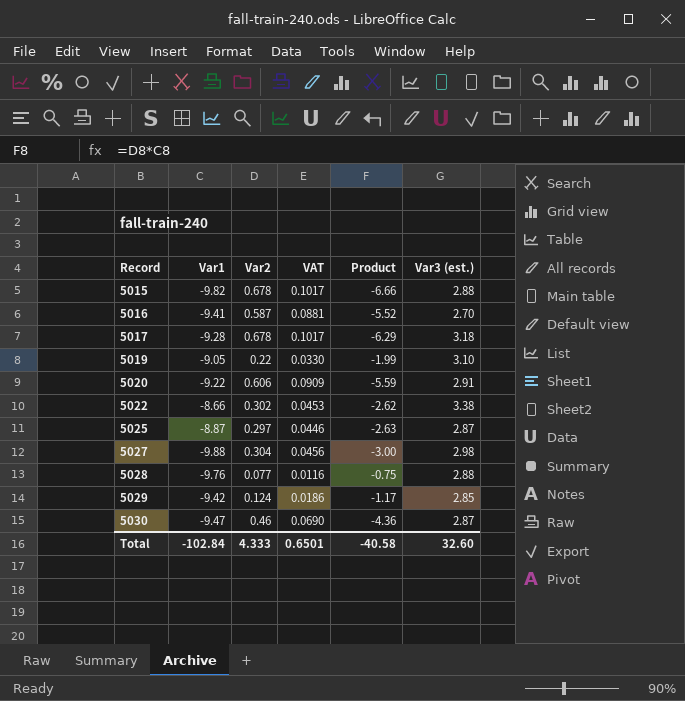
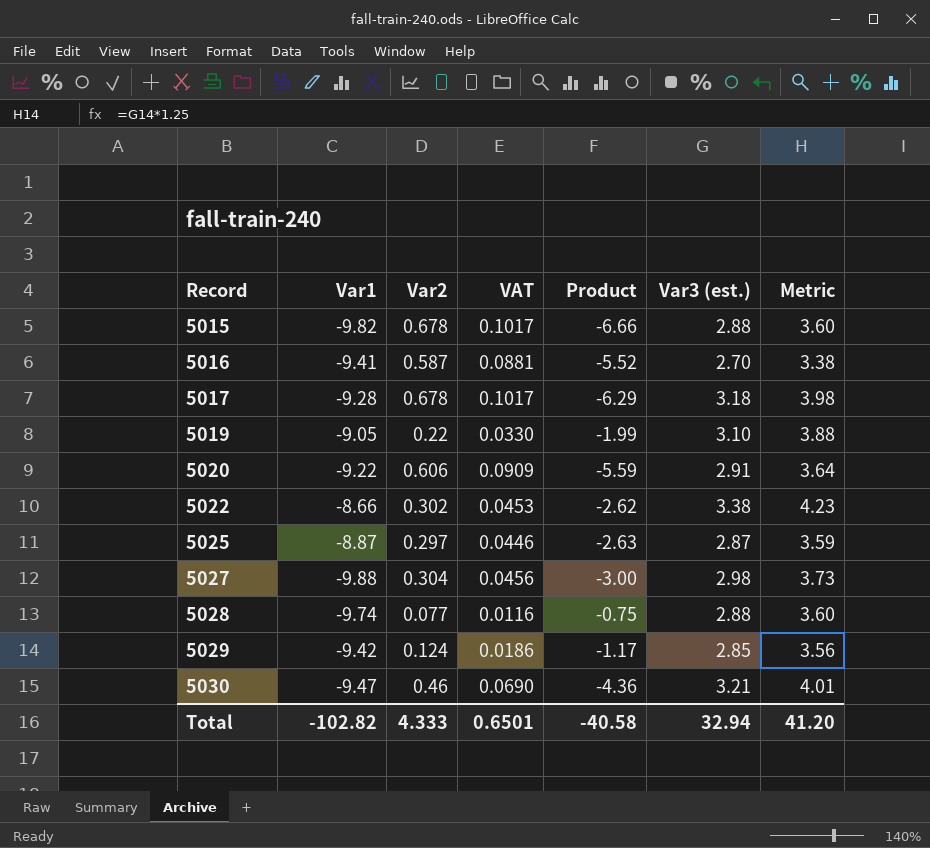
column Metric | formula: none -> [Var3 (est.)] * 1.25
5028 | Var1: -9.76 -> -9.74
5030 | Var3 (est.): 2.87 -> 3.21
Total | Var1: -102.84 -> -102.82
Total | Var3 (est.): 32.60 -> 32.94

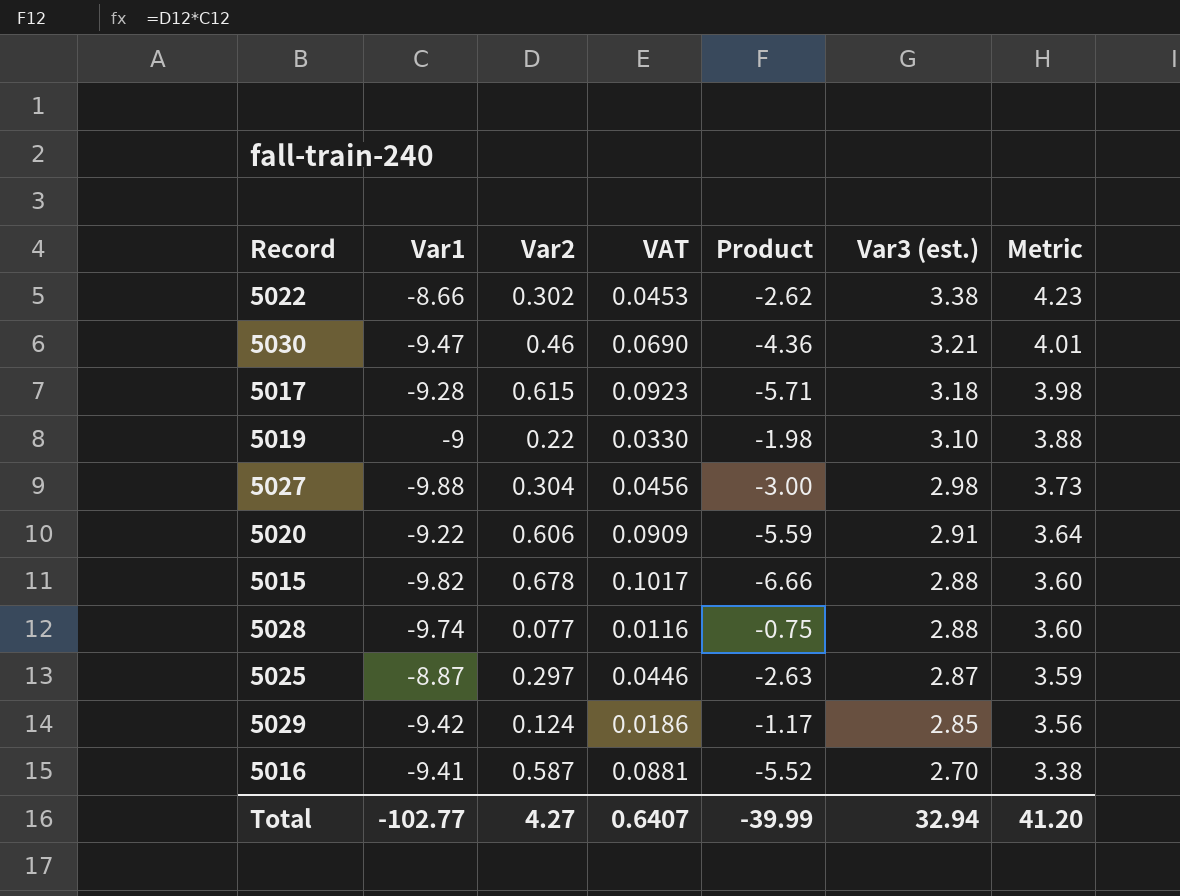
row order: Record ascending -> Var3 (est.) descending
5017 | Var2: 0.678 -> 0.615
5017 | VAT: 0.1017 -> 0.0923
5017 | Product: -6.29 -> -5.71
5019 | Var1: -9.05 -> -9
5019 | Product: -1.99 -> -1.98
Total | Var1: -102.82 -> -102.77
Total | Var2: 4.333 -> 4.27
Total | VAT: 0.6501 -> 0.6407
Total | Product: -40.58 -> -39.99

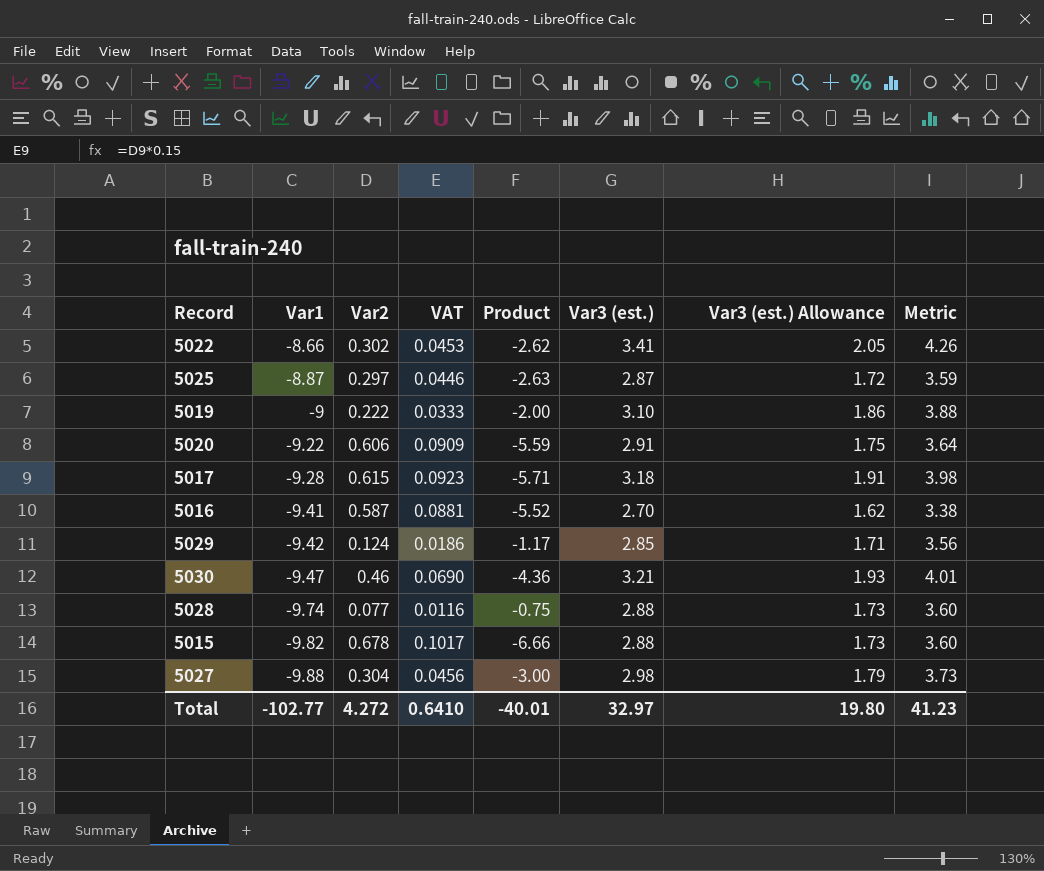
row order: Var3 (est.) descending -> Var1 descending
column Var3 (est.) Allowance | formula: none -> [Var3 (est.)] * 0.6
5022 | Var3 (est.): 3.38 -> 3.41
5022 | Metric: 4.23 -> 4.26
5019 | Var2: 0.22 -> 0.222
5019 | VAT: 0.0330 -> 0.0333
5019 | Product: -1.98 -> -2.00
Total | Var2: 4.27 -> 4.272
Total | VAT: 0.6407 -> 0.6410
Total | Product: -39.99 -> -40.01
Total | Var3 (est.): 32.94 -> 32.97
Total | Metric: 41.20 -> 41.23

